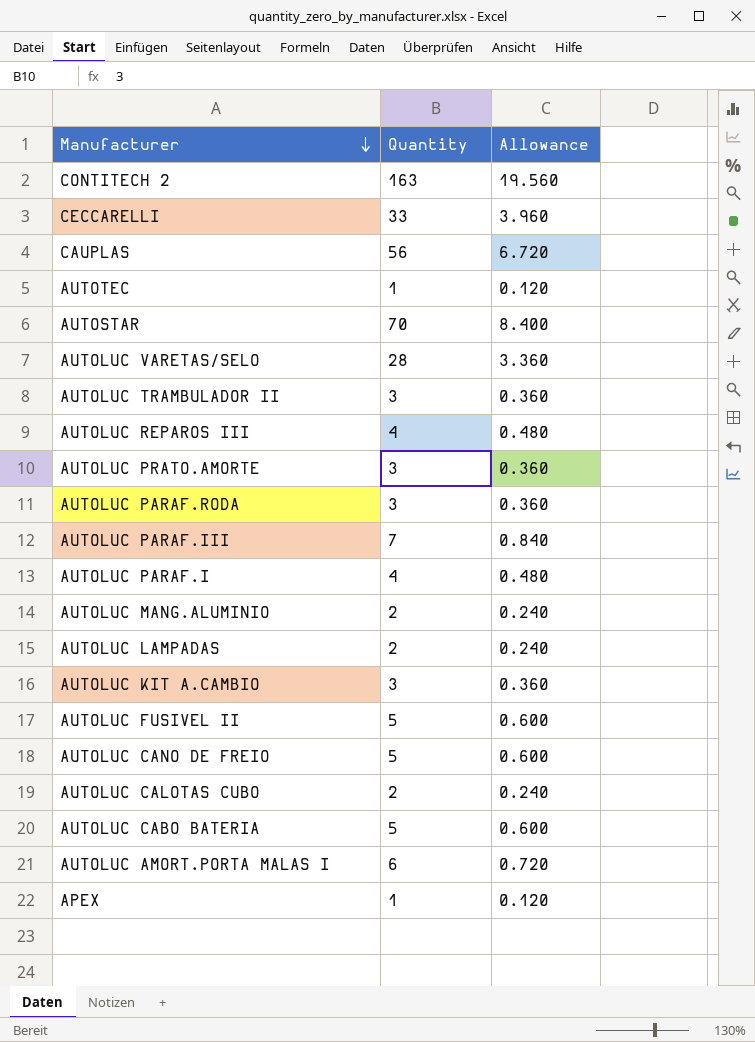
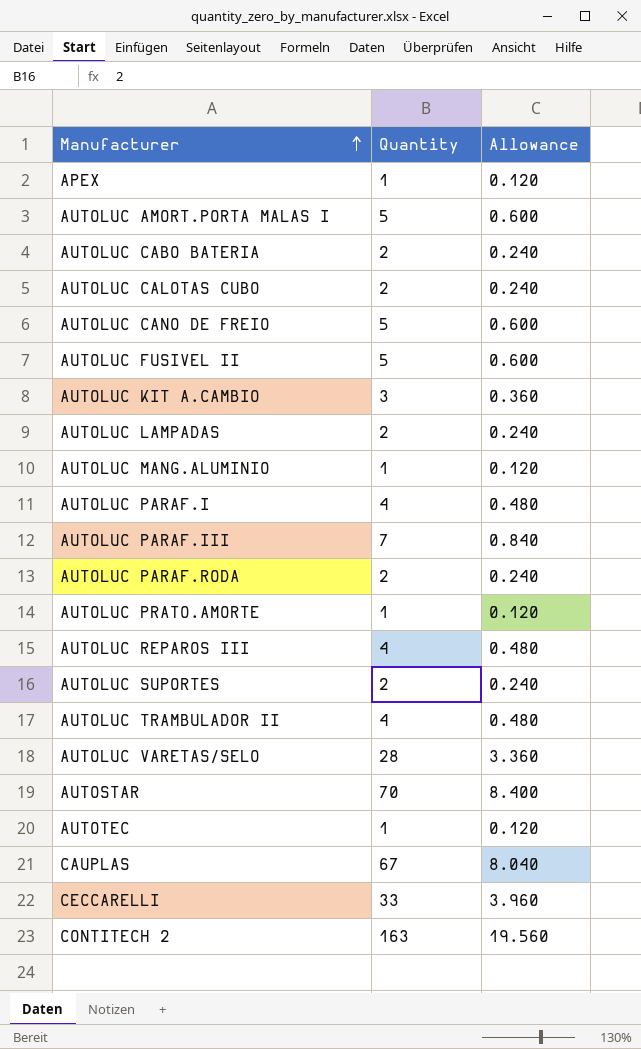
row order: Manufacturer descending -> Manufacturer ascending
AUTOLUC AMORT.PORTA MALAS I | Quantity: 6 -> 5
AUTOLUC AMORT.PORTA MALAS I | Allowance: 0.720 -> 0.600
AUTOLUC CABO BATERIA | Quantity: 5 -> 2
AUTOLUC CABO BATERIA | Allowance: 0.600 -> 0.240
AUTOLUC MANG.ALUMINIO | Quantity: 2 -> 1
AUTOLUC MANG.ALUMINIO | Allowance: 0.240 -> 0.120
AUTOLUC PARAF.RODA | Quantity: 3 -> 2
AUTOLUC PARAF.RODA | Allowance: 0.360 -> 0.240
AUTOLUC PRATO.AMORTE | Quantity: 3 -> 1
AUTOLUC PRATO.AMORTE | Allowance: 0.360 -> 0.120
row AUTOLUC SUPORTES: none -> 2 | 0.240
AUTOLUC TRAMBULADOR II | Quantity: 3 -> 4
AUTOLUC TRAMBULADOR II | Allowance: 0.360 -> 0.480
CAUPLAS | Quantity: 56 -> 67
CAUPLAS | Allowance: 6.720 -> 8.040

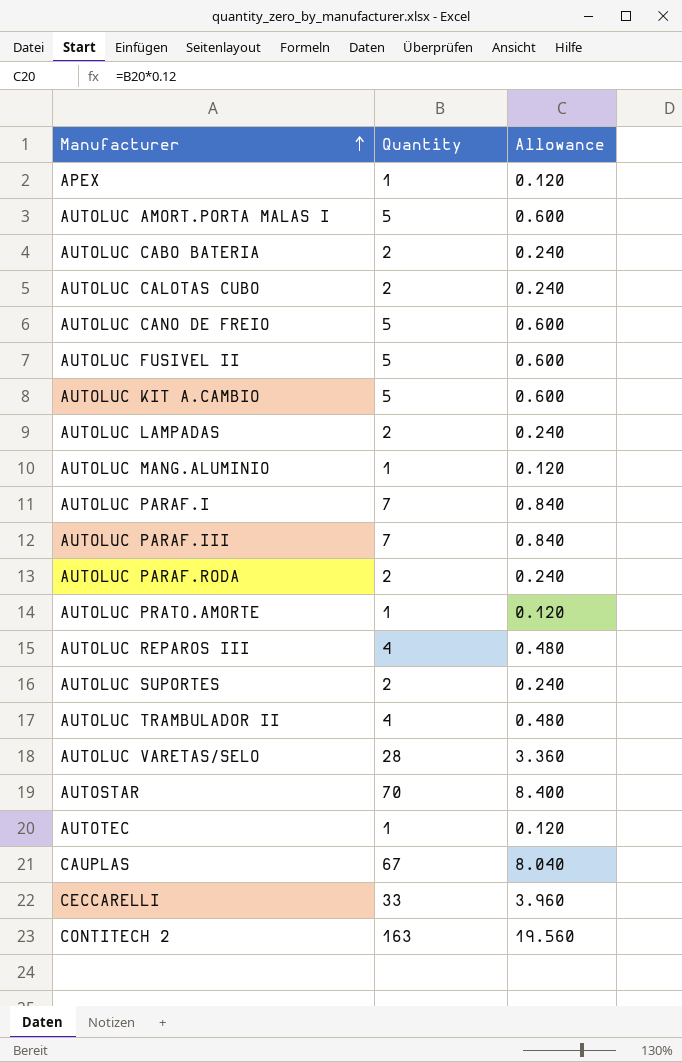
AUTOLUC KIT A.CAMBIO | Quantity: 3 -> 5
AUTOLUC KIT A.CAMBIO | Allowance: 0.360 -> 0.600
AUTOLUC PARAF.I | Quantity: 4 -> 7
AUTOLUC PARAF.I | Allowance: 0.480 -> 0.840

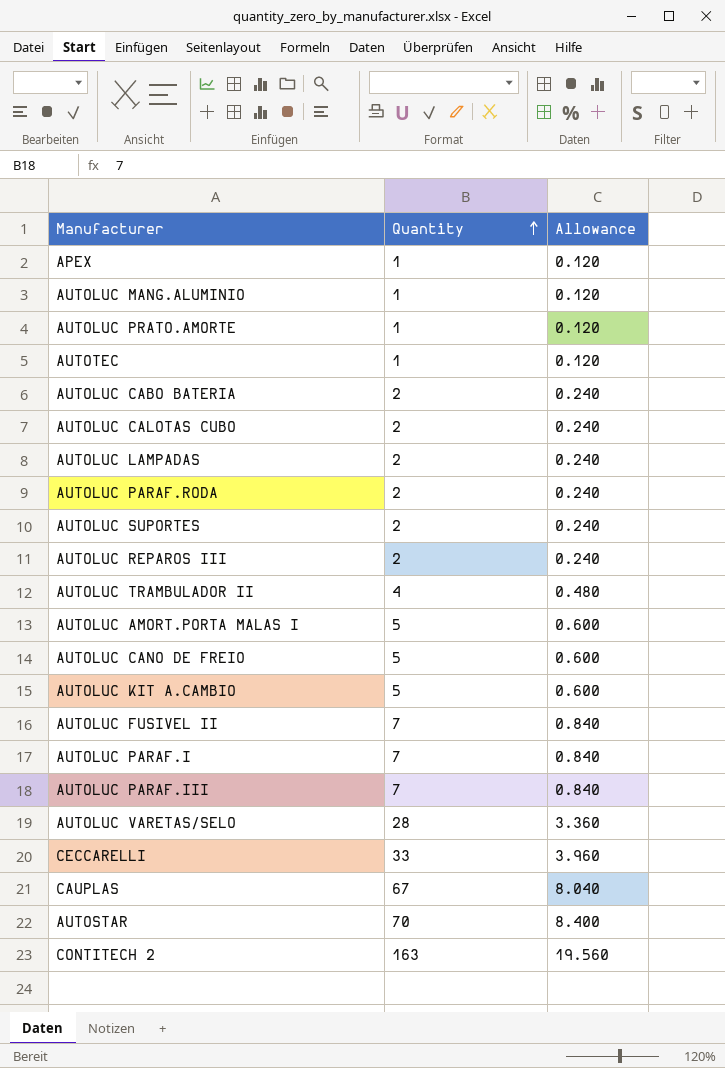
row order: Manufacturer ascending -> Quantity ascending
AUTOLUC REPAROS III | Quantity: 4 -> 2
AUTOLUC REPAROS III | Allowance: 0.480 -> 0.240
AUTOLUC FUSIVEL II | Quantity: 5 -> 7
AUTOLUC FUSIVEL II | Allowance: 0.600 -> 0.840

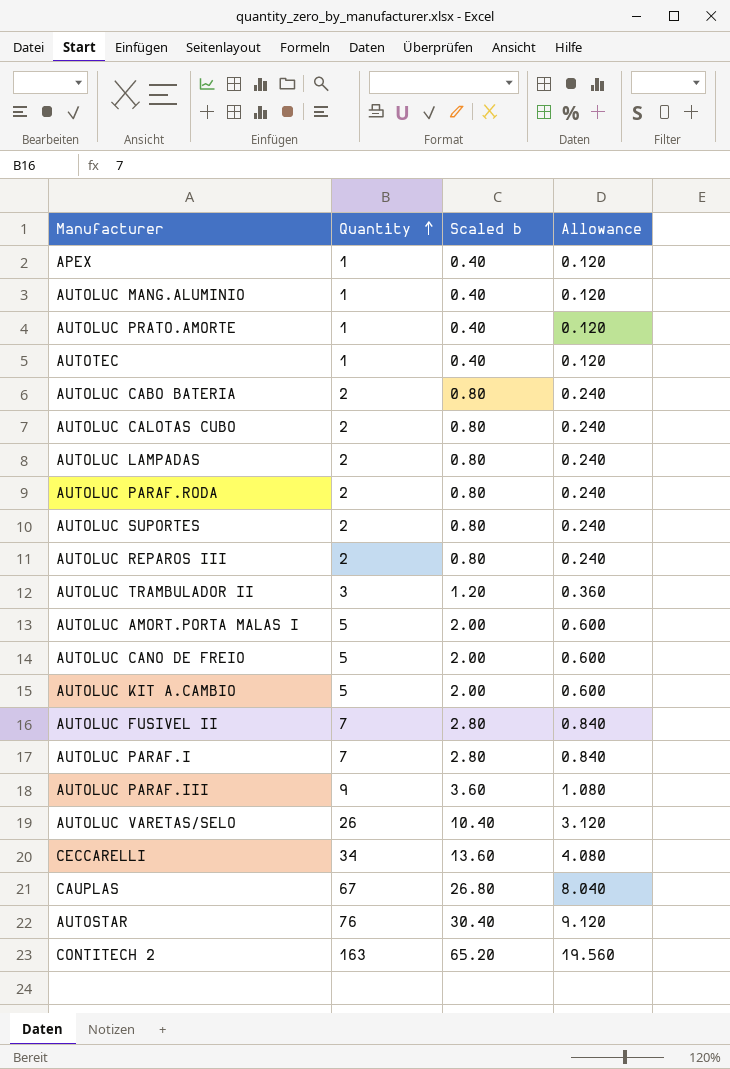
column Scaled b | formula: none -> [Quantity] * 0.4
AUTOLUC TRAMBULADOR II | Quantity: 4 -> 3
AUTOLUC TRAMBULADOR II | Allowance: 0.480 -> 0.360
AUTOLUC PARAF.III | Quantity: 7 -> 9
AUTOLUC PARAF.III | Allowance: 0.840 -> 1.080
AUTOLUC VARETAS/SELO | Quantity: 28 -> 26
AUTOLUC VARETAS/SELO | Allowance: 3.360 -> 3.120
CECCARELLI | Quantity: 33 -> 34
CECCARELLI | Allowance: 3.960 -> 4.080
AUTOSTAR | Quantity: 70 -> 76
AUTOSTAR | Allowance: 8.400 -> 9.120

